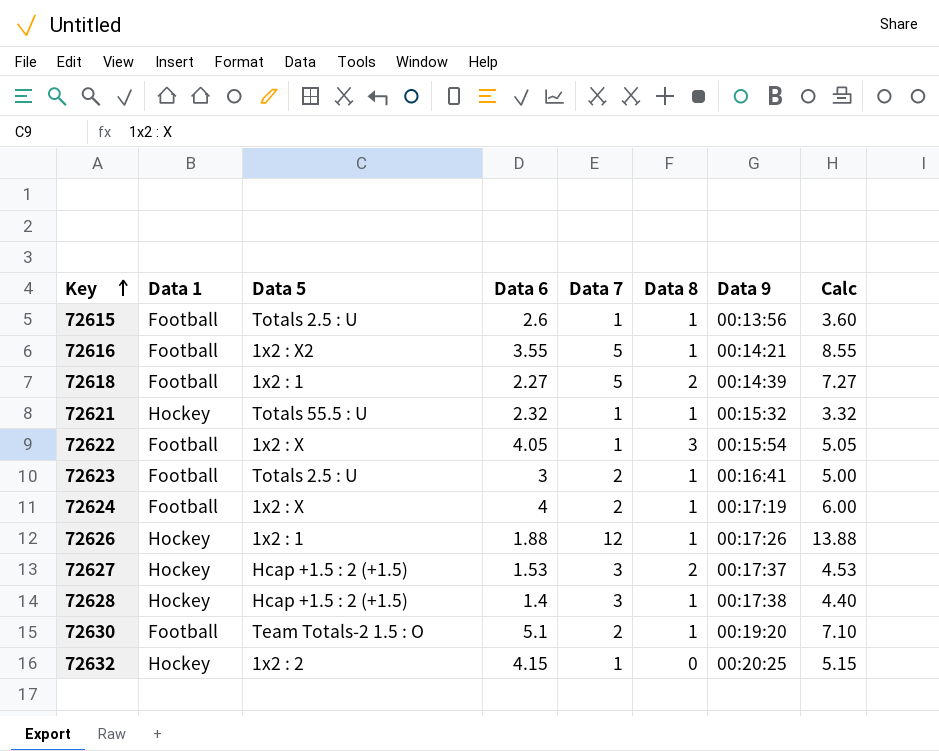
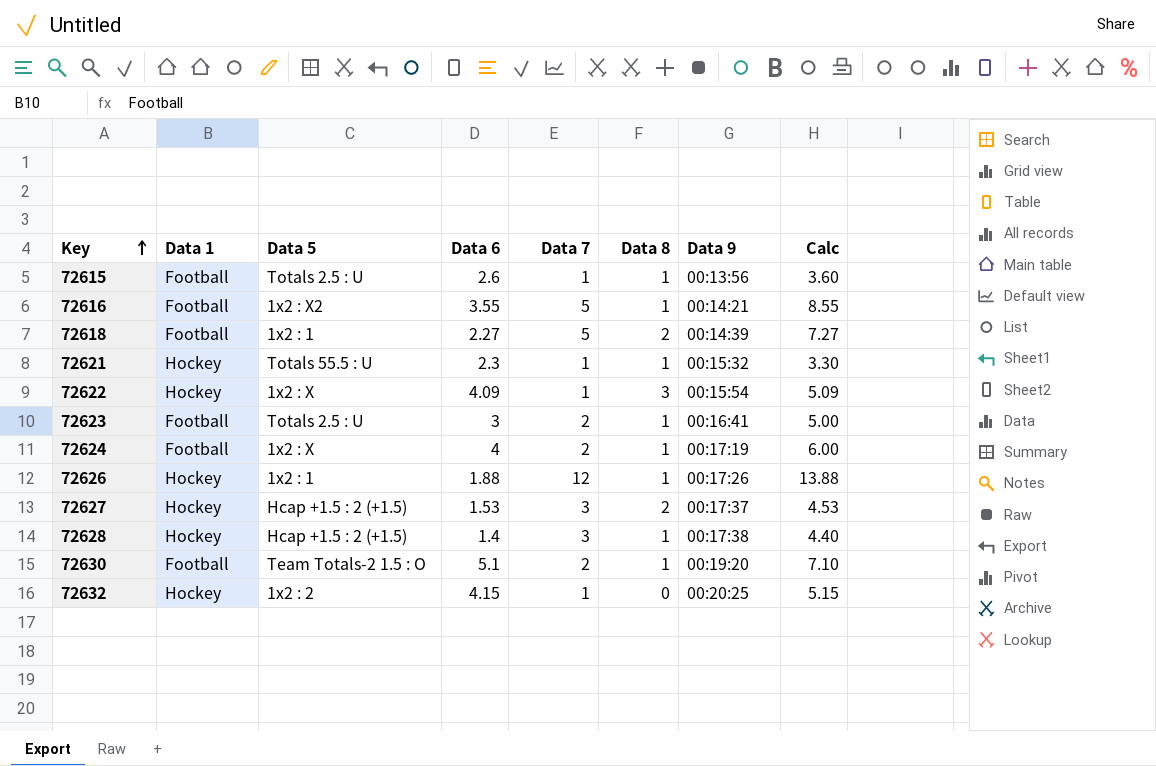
72621 | Data 6: 2.32 -> 2.3
72621 | Calc: 3.32 -> 3.30
72622 | Data 1: Football -> Hockey
72622 | Data 6: 4.05 -> 4.09
72622 | Calc: 5.05 -> 5.09

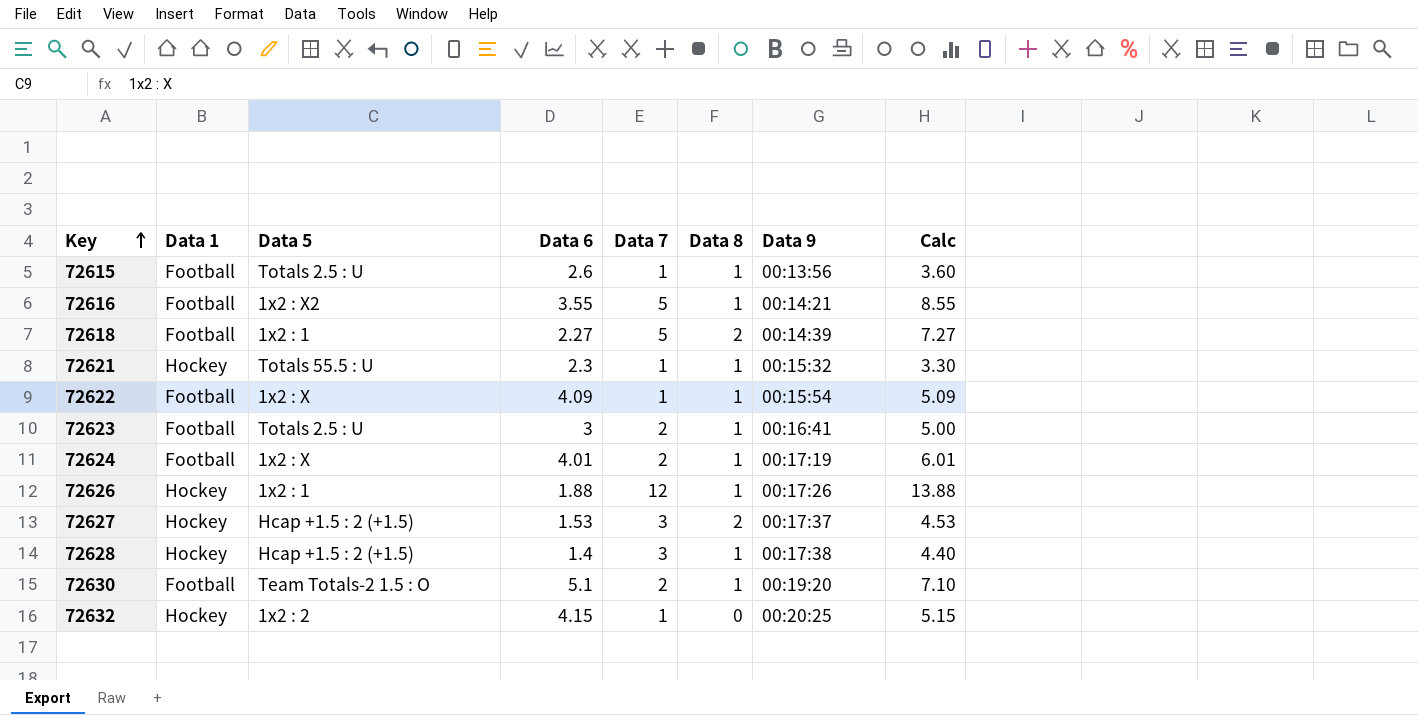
72622 | Data 1: Hockey -> Football
72622 | Data 8: 3 -> 1
72624 | Data 6: 4 -> 4.01
72624 | Calc: 6.00 -> 6.01

